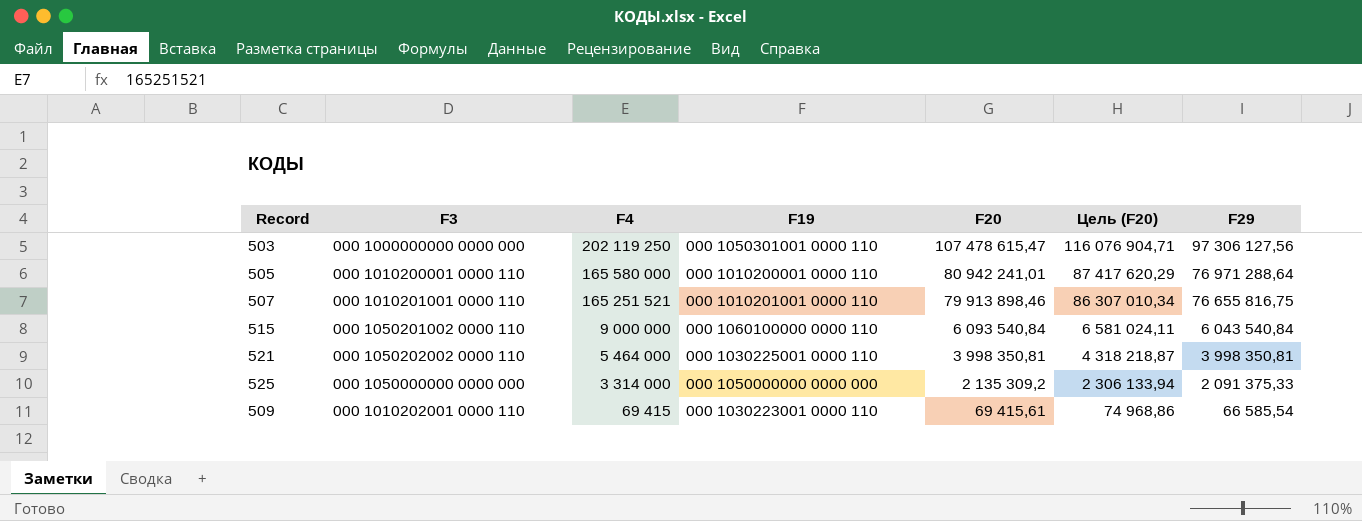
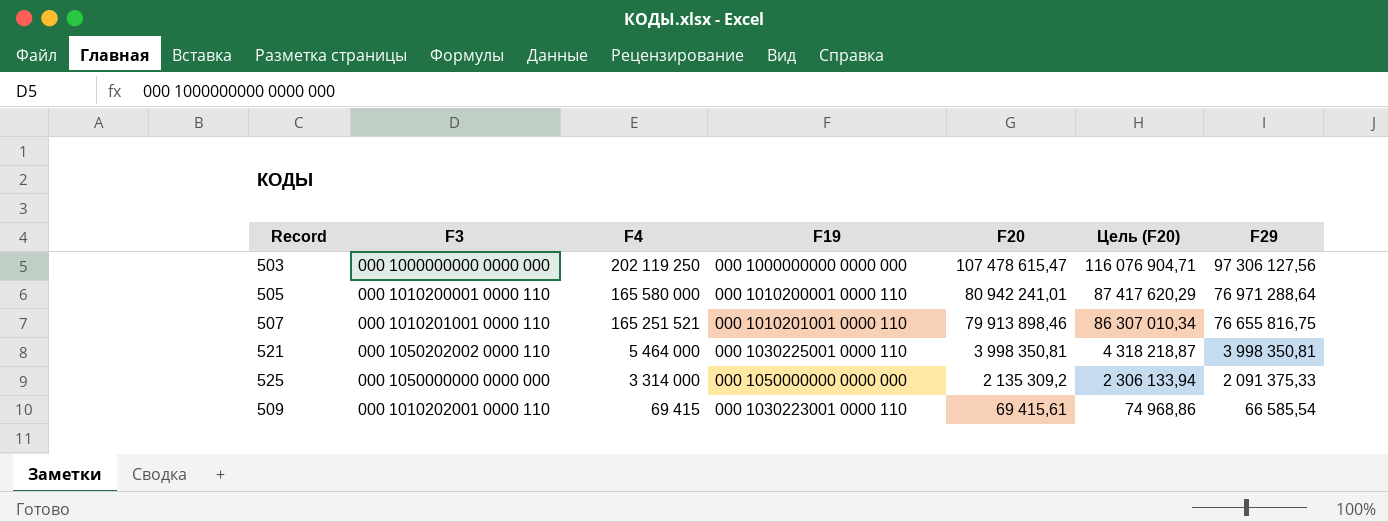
row 515: 000 1050201002 0000 110 | 9 000 000 | 000 1060100000 0000 110 | 6 093 540,84 | 6 581 024,11 | 6 043 540,84 -> none
503 | F19: 000 1050301001 0000 110 -> 000 1000000000 0000 000

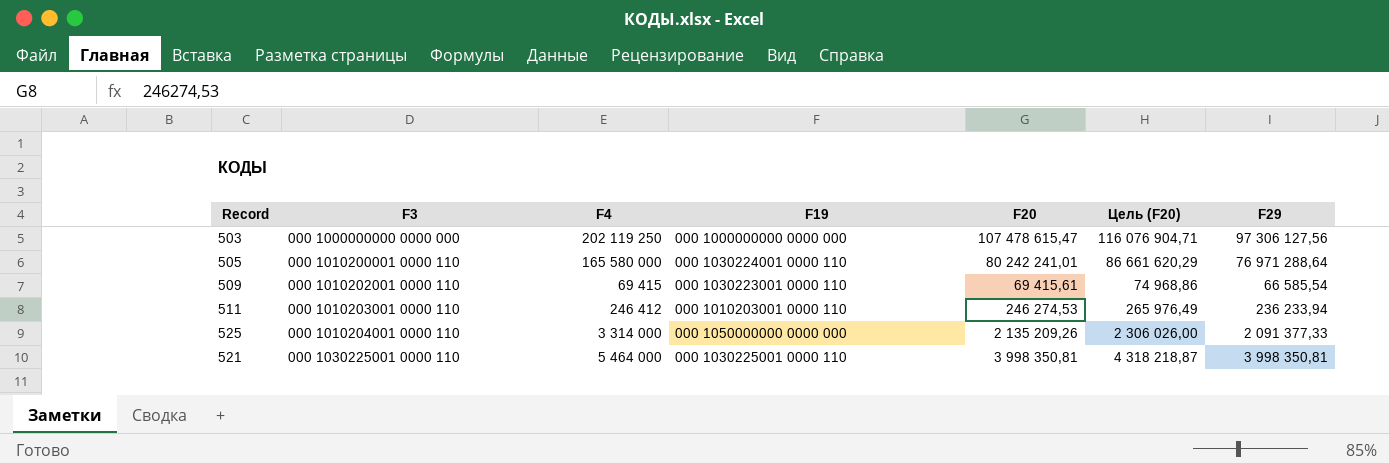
row order: F4 descending -> F3 ascending
row 507: 000 1010201001 0000 110 | 165 251 521 | 000 1010201001 0000 110 | 79 913 898,46 | 86 307 010,34 | 76 655 816,75 -> none
505 | F19: 000 1010200001 0000 110 -> 000 1030224001 0000 110
505 | F20: 80 942 241,01 -> 80 242 241,01
505 | Цель (F20): 87 417 620,29 -> 86 661 620,29
row 511: none -> 000 1010203001 0000 110 | 246 412 | 000 1010203001 0000 110 | 246 274,53 | 265 976,49 | 236 233,94
525 | F3: 000 1050000000 0000 000 -> 000 1010204001 0000 110
525 | F20: 2 135 309,2 -> 2 135 209,26
525 | Цель (F20): 2 306 133,94 -> 2 306 026,00
525 | F29: 2 091 375,33 -> 2 091 377,33
521 | F3: 000 1050202002 0000 110 -> 000 1030225001 0000 110

